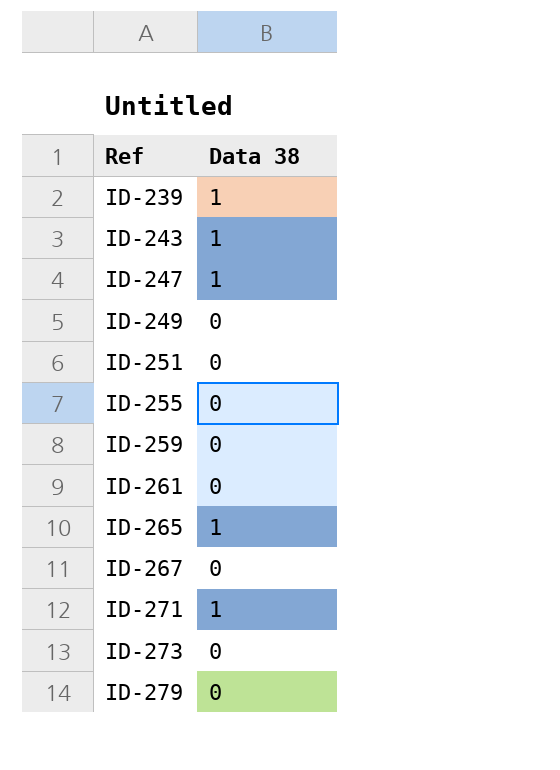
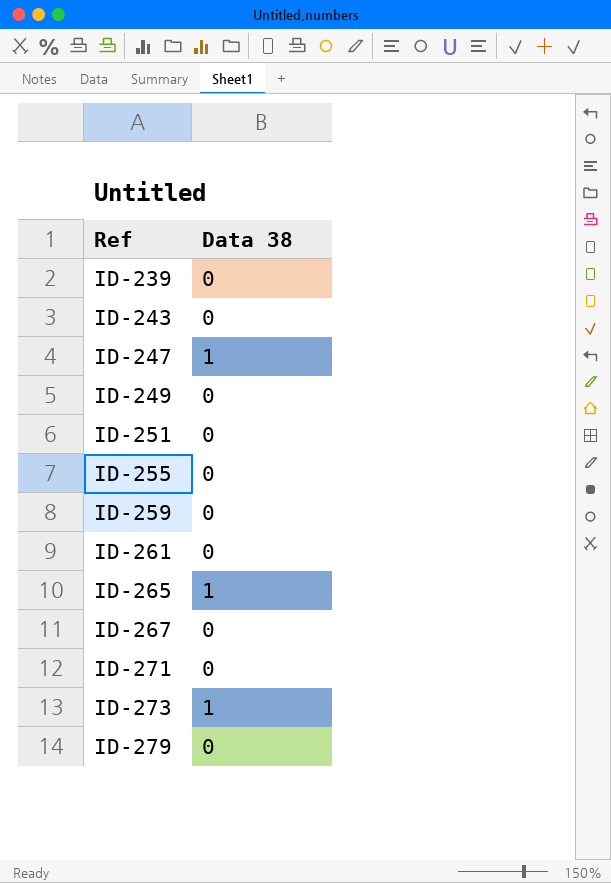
ID-239 | Data 38: 1 -> 0
ID-243 | Data 38: 1 -> 0
ID-271 | Data 38: 1 -> 0
ID-273 | Data 38: 0 -> 1

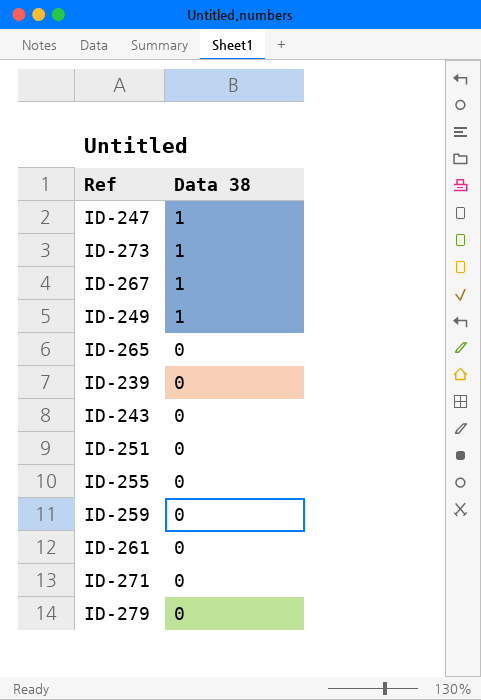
row order: Ref ascending -> Data 38 descending
ID-267 | Data 38: 0 -> 1
ID-249 | Data 38: 0 -> 1
ID-265 | Data 38: 1 -> 0

